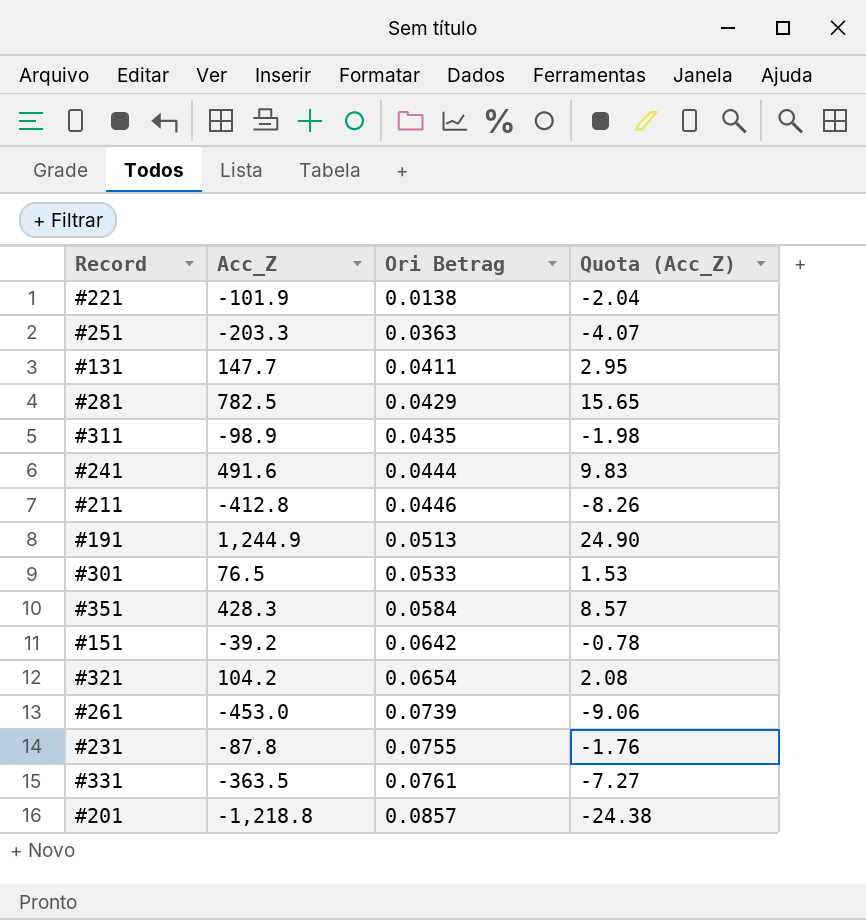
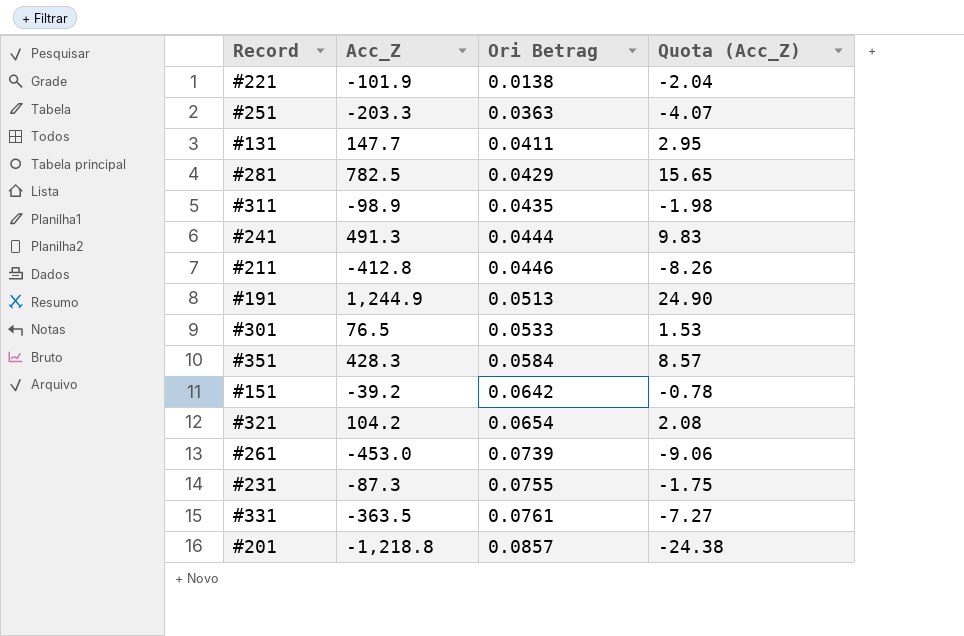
#241 | Acc_Z: 491.6 -> 491.3
#231 | Acc_Z: -87.8 -> -87.3
#231 | Quota (Acc_Z): -1.76 -> -1.75

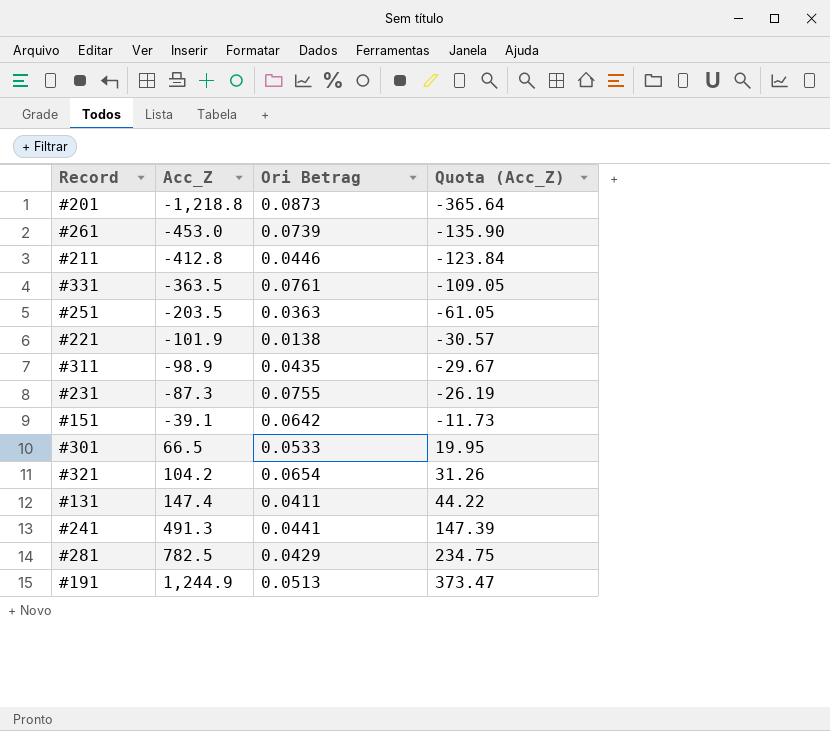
row order: Ori Betrag ascending -> Acc_Z ascending
column Quota (Acc_Z) | formula: [Acc_Z] * 0.02 -> [Acc_Z] * 0.3
row #351: 428.3 | 0.0584 | 8.57 -> none
#201 | Ori Betrag: 0.0857 -> 0.0873
#251 | Acc_Z: -203.3 -> -203.5
#151 | Acc_Z: -39.2 -> -39.1
#301 | Acc_Z: 76.5 -> 66.5
#131 | Acc_Z: 147.7 -> 147.4
#241 | Ori Betrag: 0.0444 -> 0.0441

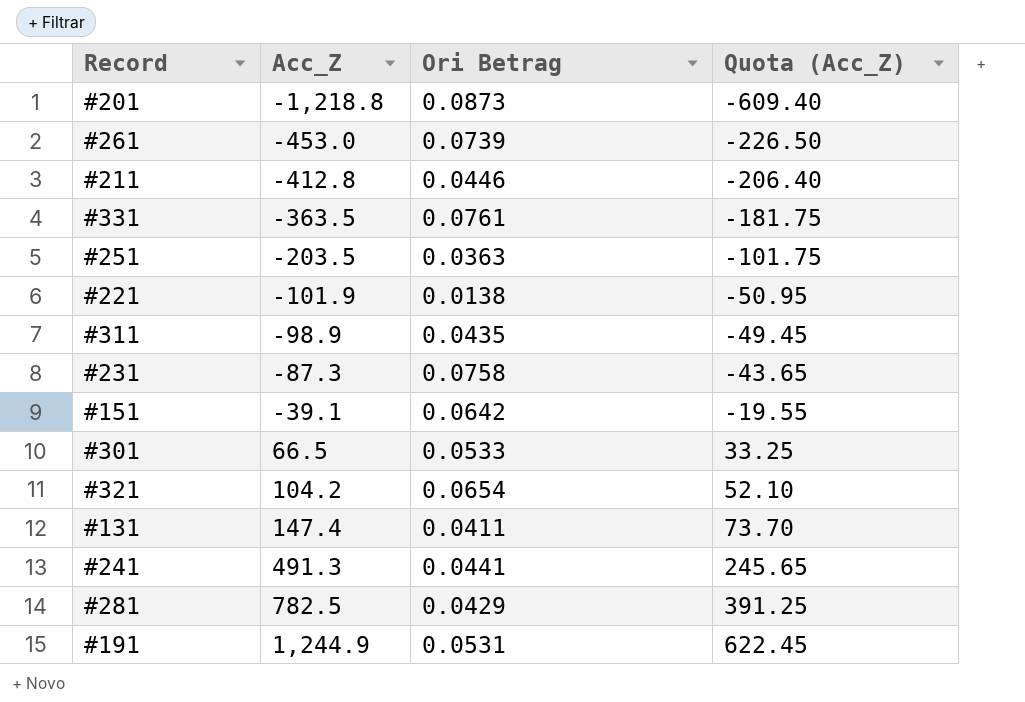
column Quota (Acc_Z) | formula: [Acc_Z] * 0.3 -> [Acc_Z] * 0.5
#231 | Ori Betrag: 0.0755 -> 0.0758
#191 | Ori Betrag: 0.0513 -> 0.0531

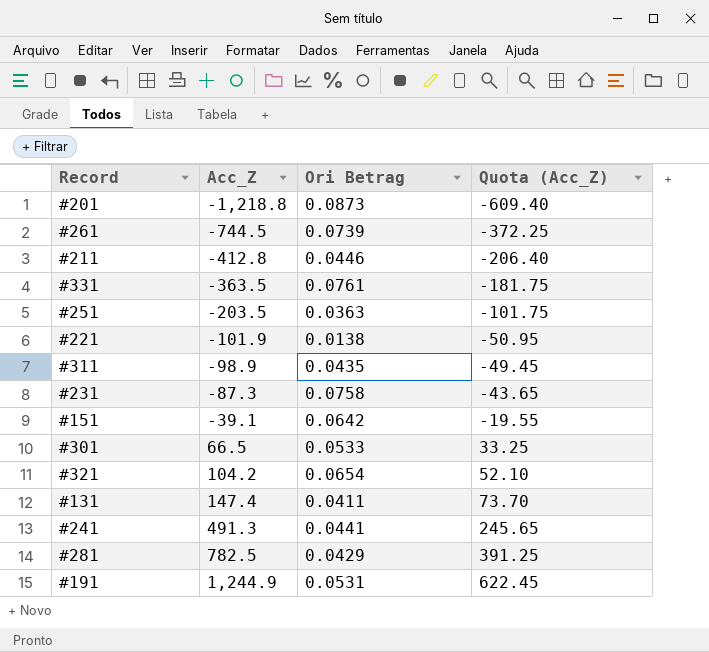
#261 | Acc_Z: -453.0 -> -744.5
#261 | Quota (Acc_Z): -226.50 -> -372.25

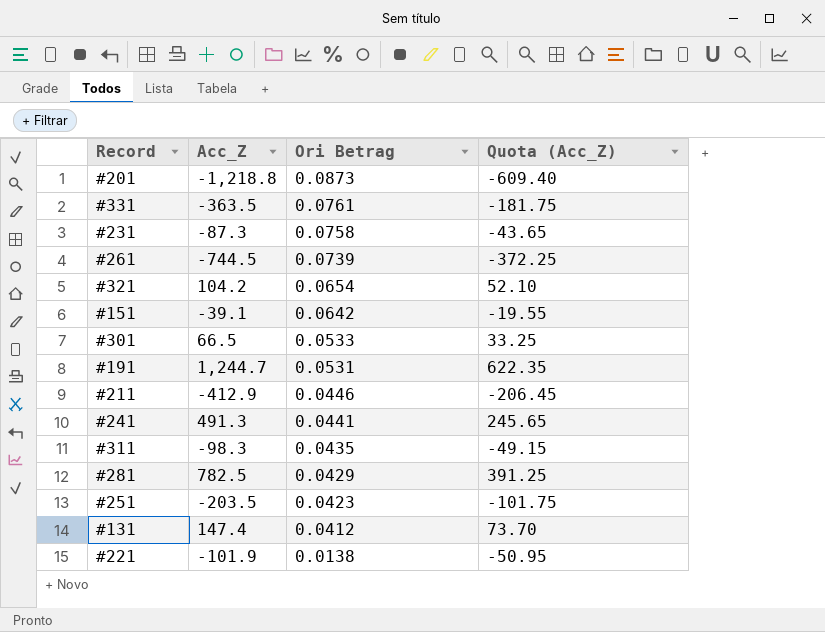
row order: Acc_Z ascending -> Ori Betrag descending
#191 | Acc_Z: 1,244.9 -> 1,244.7
#191 | Quota (Acc_Z): 622.45 -> 622.35
#211 | Acc_Z: -412.8 -> -412.9
#211 | Quota (Acc_Z): -206.40 -> -206.45
#311 | Acc_Z: -98.9 -> -98.3
#311 | Quota (Acc_Z): -49.45 -> -49.15
#251 | Ori Betrag: 0.0363 -> 0.0423
#131 | Ori Betrag: 0.0411 -> 0.0412

